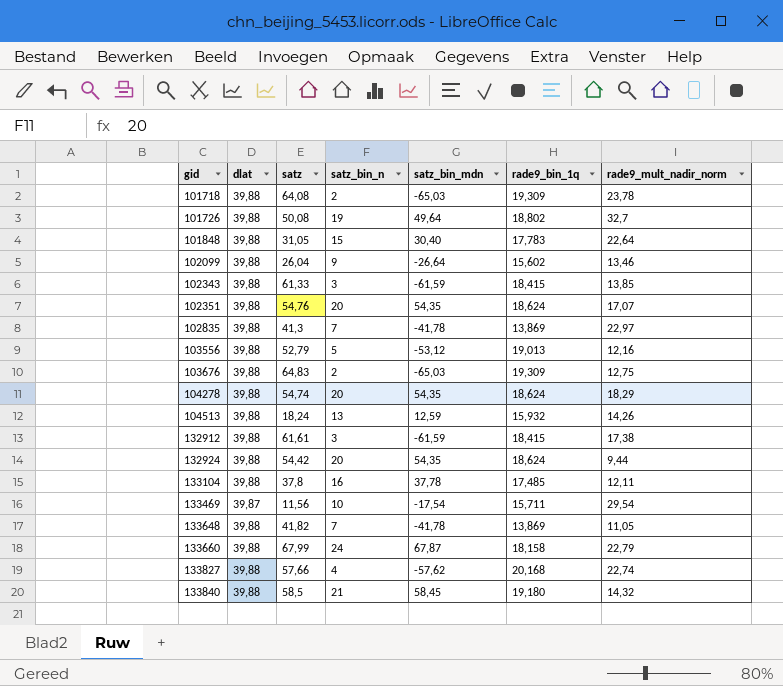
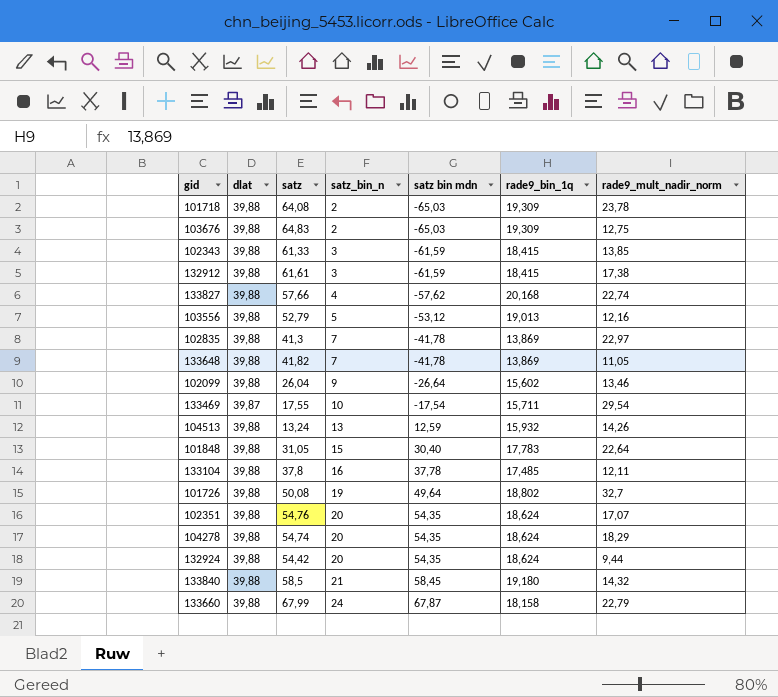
row order: gid ascending -> satz_bin_n ascending
column name: satz_bin_mdn -> satz bin mdn
133469 | satz: 11,56 -> 17,55
104513 | satz: 18,24 -> 13,24

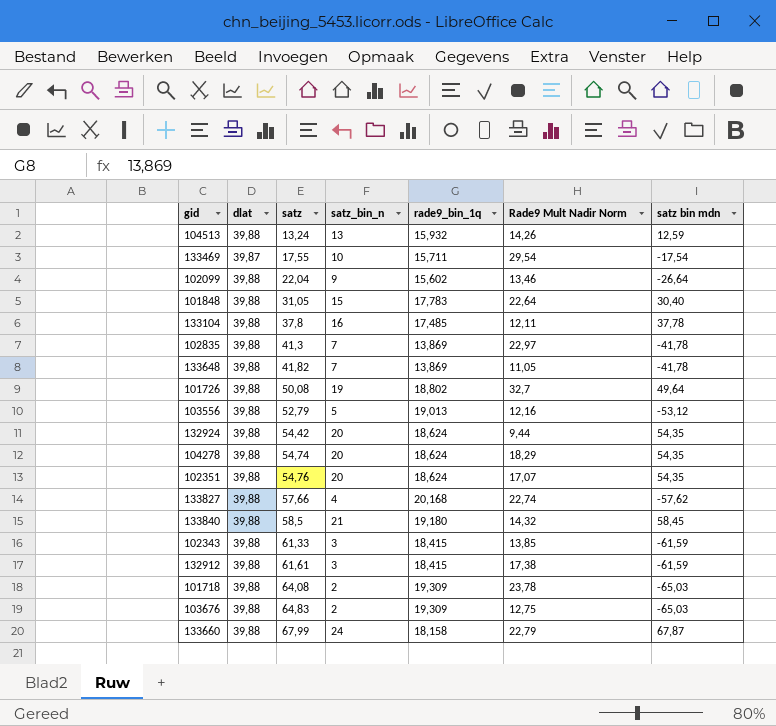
row order: satz_bin_n ascending -> satz ascending
column name: rade9_mult_nadir_norm -> Rade9 Mult Nadir Norm
column satz bin mdn | position: 5 -> 7
102099 | satz: 26,04 -> 22,04

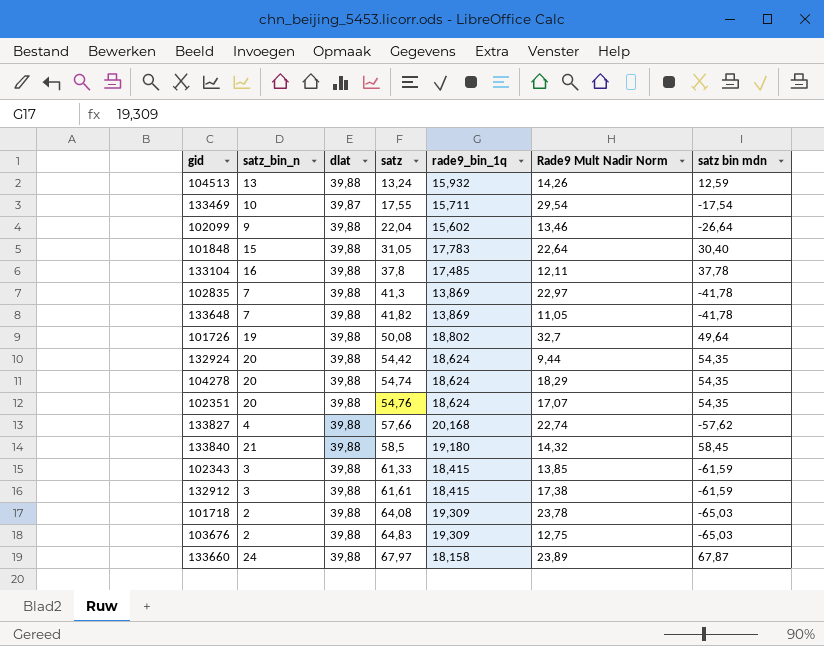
column satz_bin_n | position: 4 -> 2
row 103556: 39,88 | 52,79 | 5 | 19,013 | 12,16 | -53,12 -> none
133660 | satz: 67,99 -> 67,97
133660 | Rade9 Mult Nadir Norm: 22,79 -> 23,89

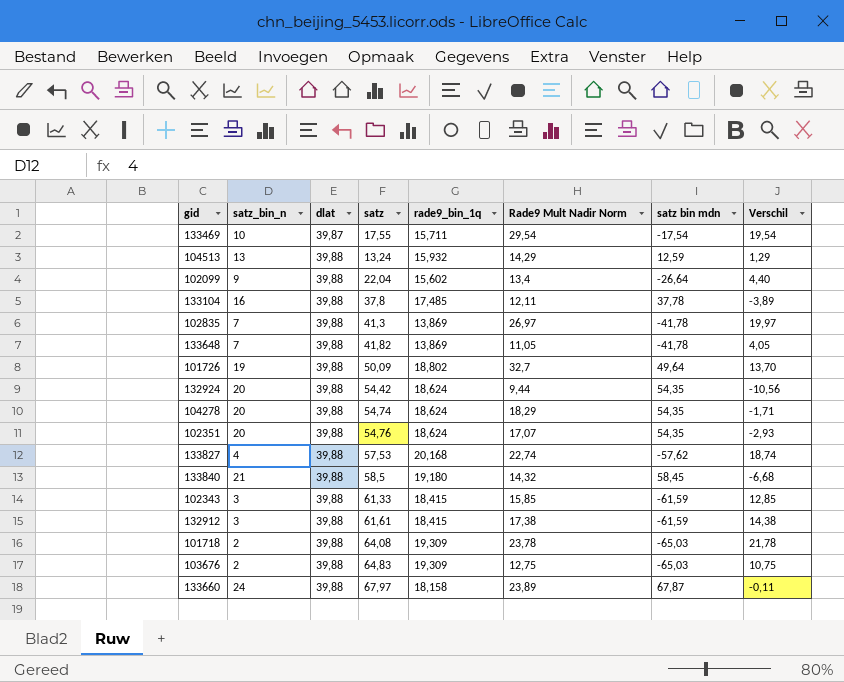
row order: satz ascending -> dlat ascending
column Verschil | formula: none -> [Rade9 Mult Nadir Norm] - [satz_bin_n]
row 101848: 15 | 39,88 | 31,05 | 17,783 | 22,64 | 30,40 -> none
104513 | Rade9 Mult Nadir Norm: 14,26 -> 14,29
102099 | Rade9 Mult Nadir Norm: 13,46 -> 13,4
102835 | Rade9 Mult Nadir Norm: 22,97 -> 26,97
101726 | satz: 50,08 -> 50,09
133827 | satz: 57,66 -> 57,53
102343 | Rade9 Mult Nadir Norm: 13,85 -> 15,85

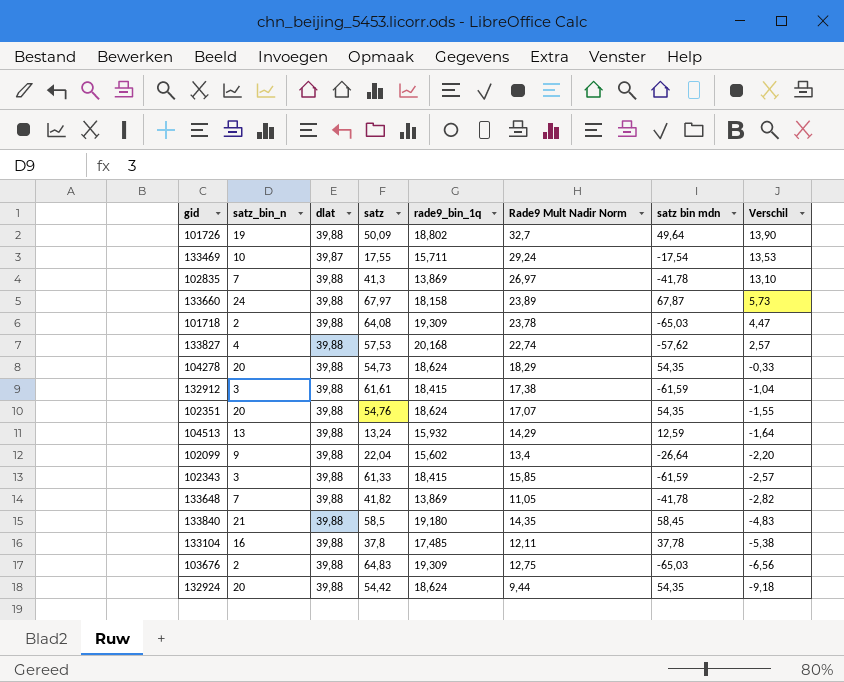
row order: dlat ascending -> Verschil descending
column Verschil | formula: [Rade9 Mult Nadir Norm] - [satz_bin_n] -> [Rade9 Mult Nadir Norm] - [rade9_bin_1q]
133469 | Rade9 Mult Nadir Norm: 29,54 -> 29,24
104278 | satz: 54,74 -> 54,73
133840 | Rade9 Mult Nadir Norm: 14,32 -> 14,35

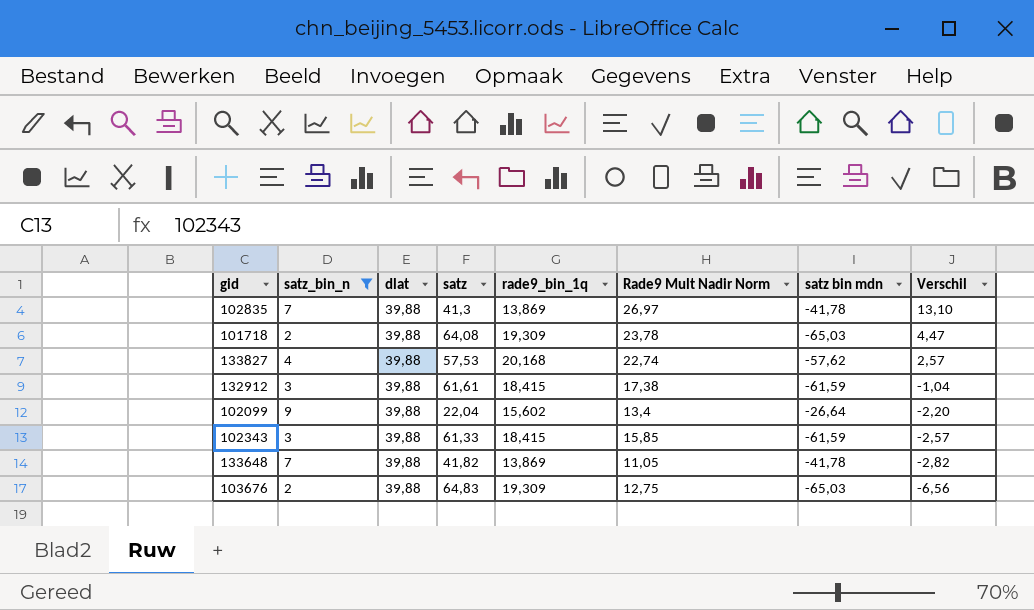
filter: none -> satz_bin_n <= 9

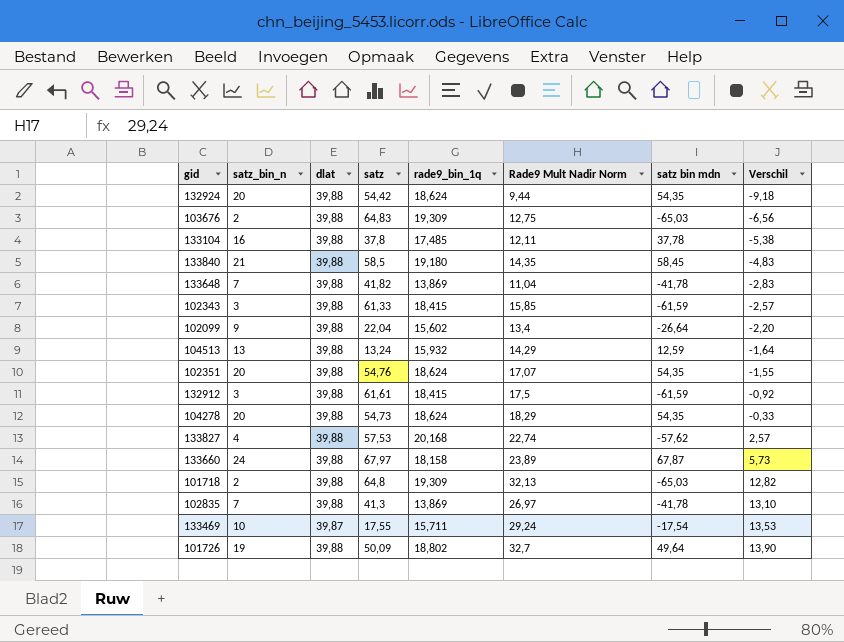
filter: satz_bin_n <= 9 -> none
row order: Verschil descending -> Verschil ascending
133648 | Rade9 Mult Nadir Norm: 11,05 -> 11,04
133648 | Verschil: -2,82 -> -2,83
132912 | Rade9 Mult Nadir Norm: 17,38 -> 17,5
132912 | Verschil: -1,04 -> -0,92
101718 | satz: 64,08 -> 64,8
101718 | Rade9 Mult Nadir Norm: 23,78 -> 32,13
101718 | Verschil: 4,47 -> 12,82

